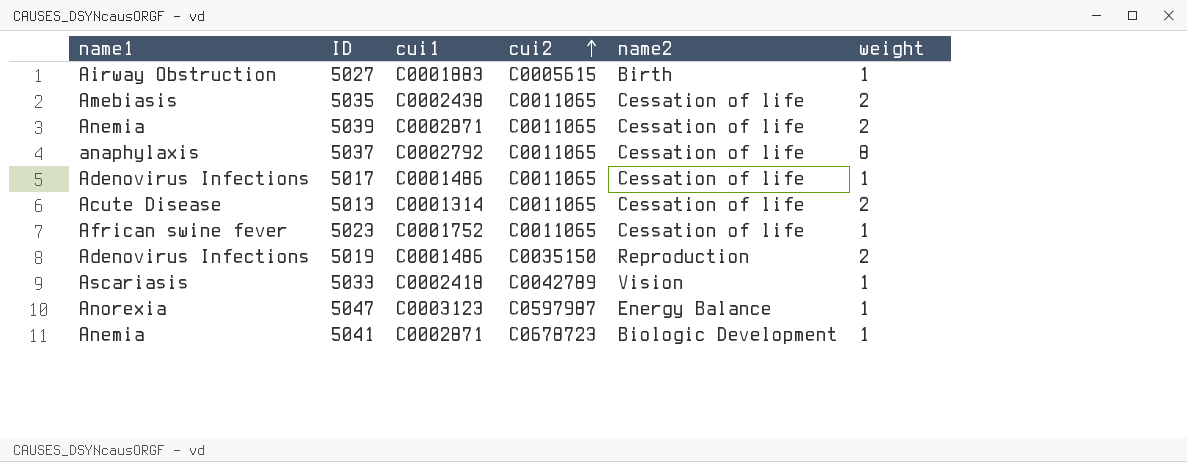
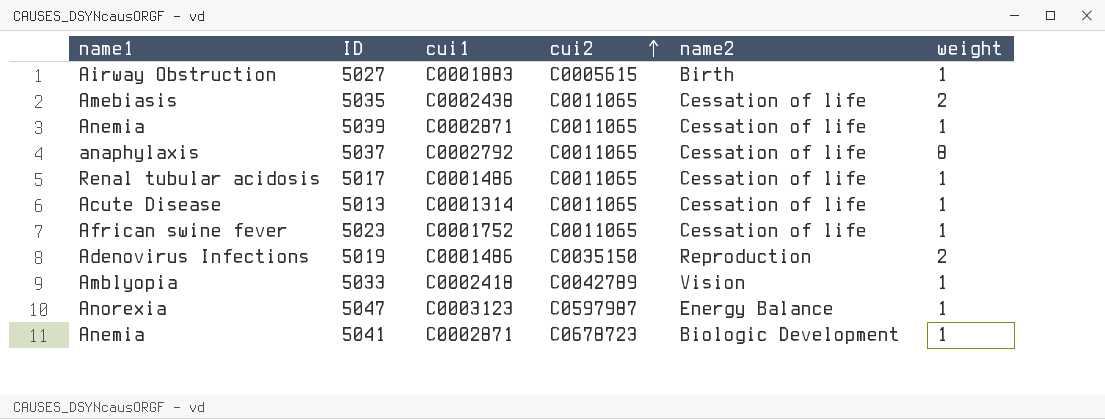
5039 | weight: 2 -> 1
5017 | name1: Adenovirus Infections -> Renal tubular acidosis
5013 | weight: 2 -> 1
5033 | name1: Ascariasis -> Amblyopia

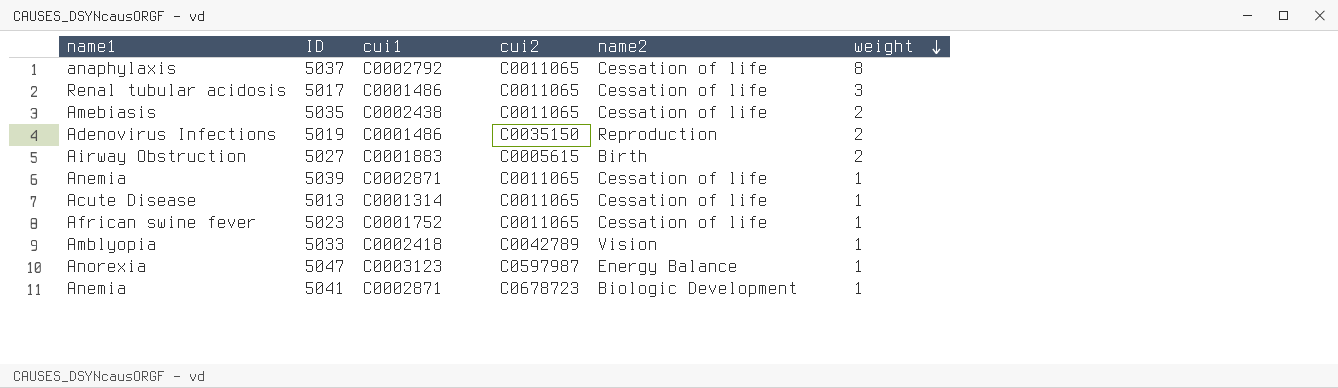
row order: cui2 ascending -> weight descending
5017 | weight: 1 -> 3
5027 | weight: 1 -> 2

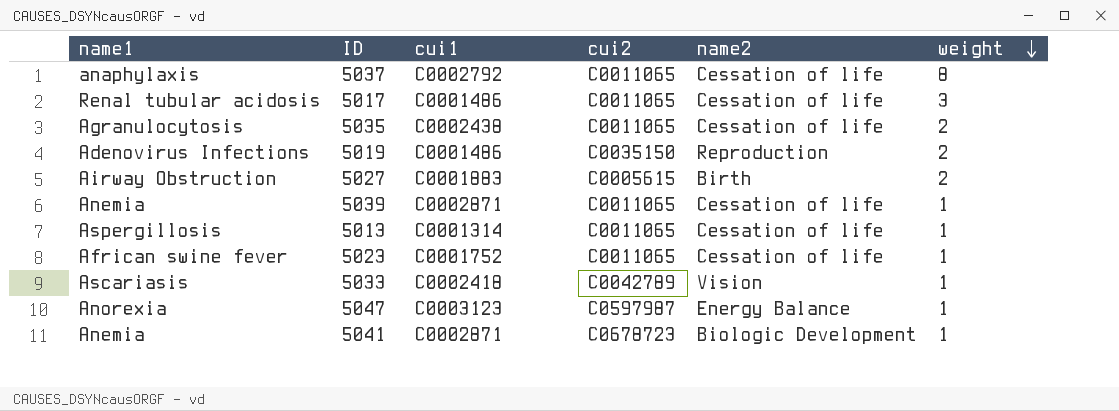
5035 | name1: Amebiasis -> Agranulocytosis
5013 | name1: Acute Disease -> Aspergillosis
5033 | name1: Amblyopia -> Ascariasis

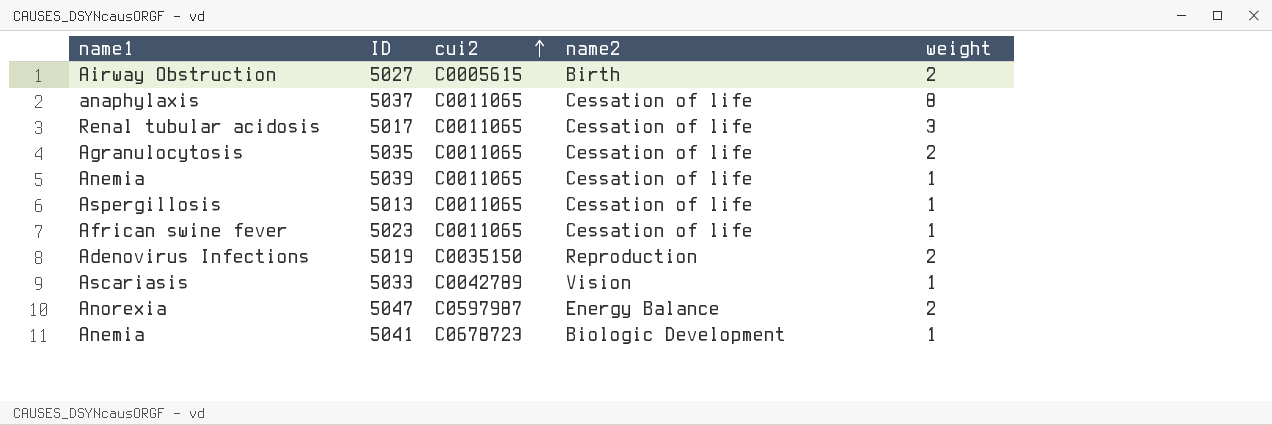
row order: weight descending -> cui2 ascending
column cui1 | position: 3 -> none
5047 | weight: 1 -> 2

